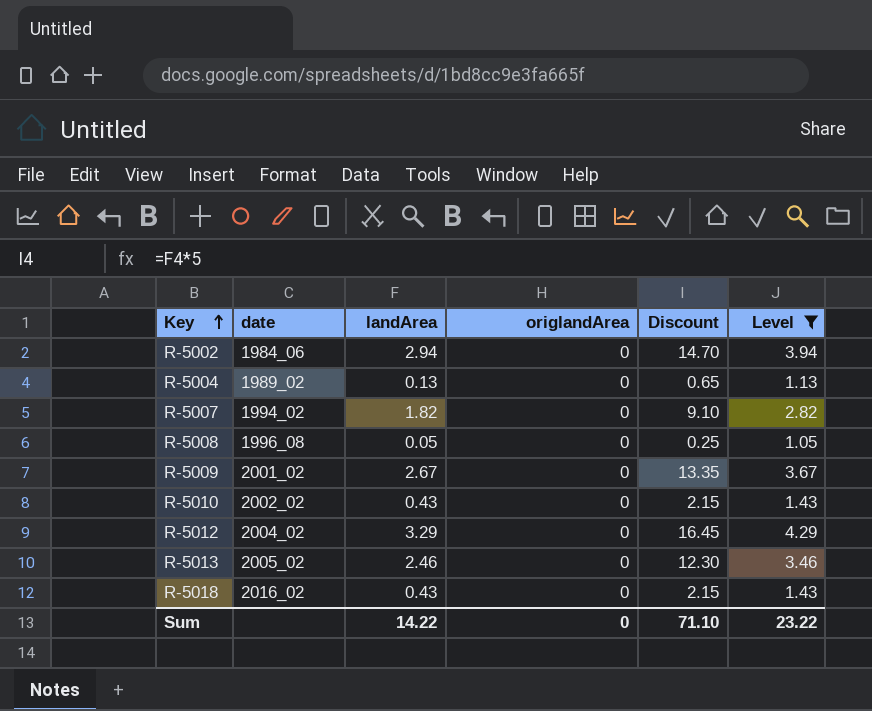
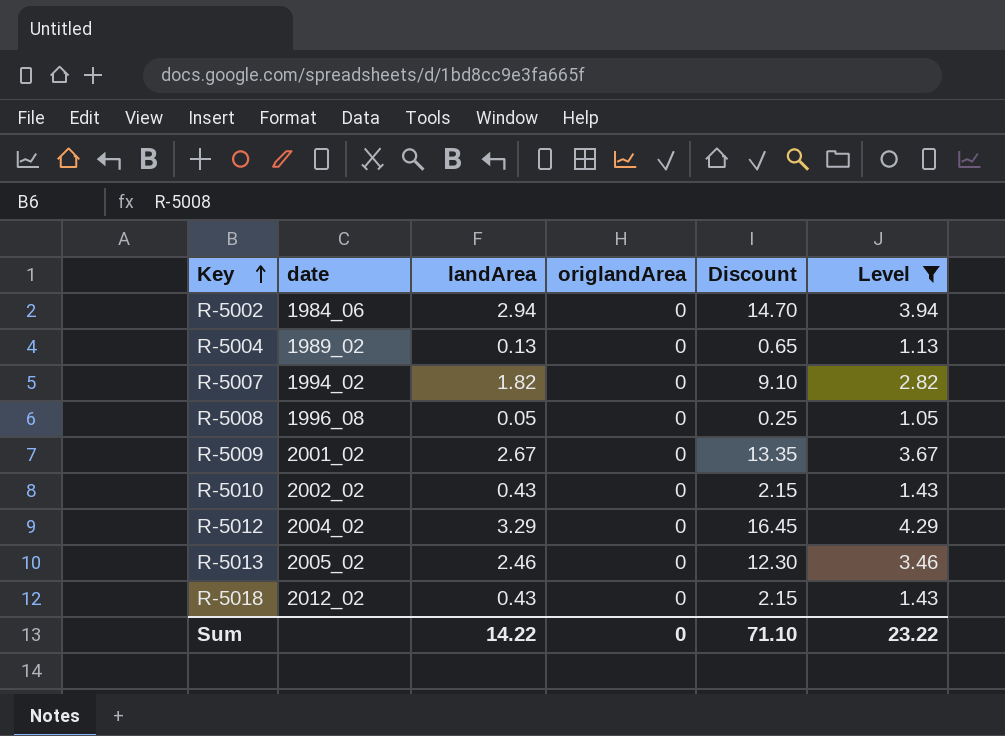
R-5018 | date: 2016_02 -> 2012_02

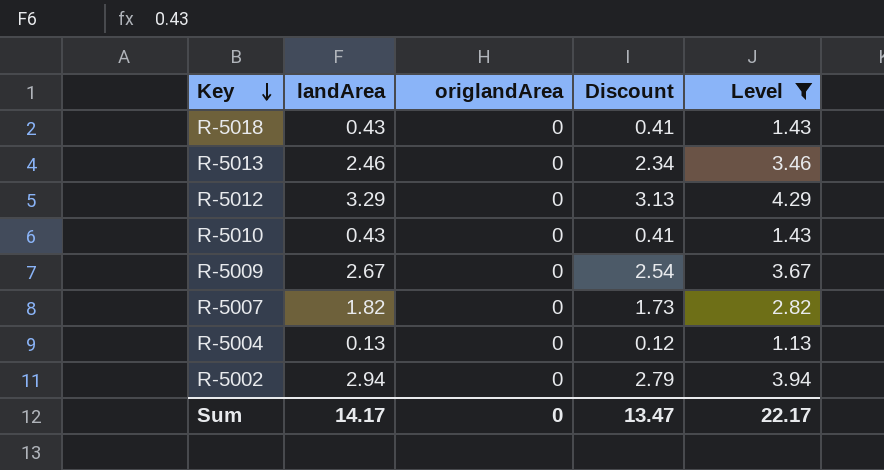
row order: Key ascending -> Key descending
column date | position: 2 -> none
column Discount | formula: [landArea] * 5 -> [landArea] * 0.95
row R-5008: 1996_08 | 0.05 | 0 | 0.25 | 1.05 -> none
Sum | landArea: 14.22 -> 14.17
Sum | Discount: 71.10 -> 13.47
Sum | Level: 23.22 -> 22.17

